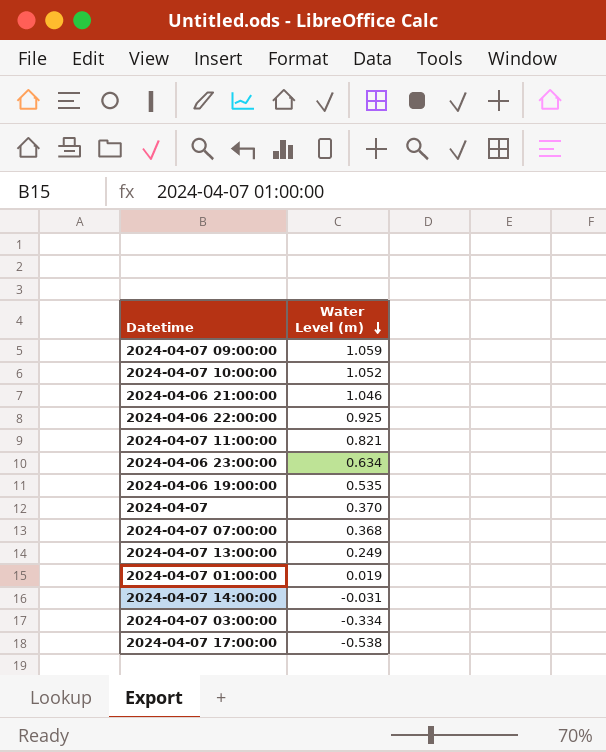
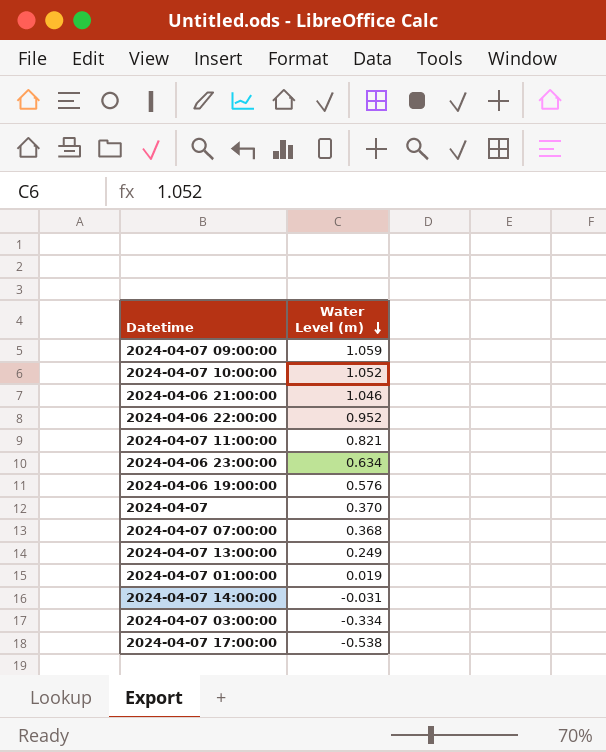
2024-04-06 22:00:00 | Water Level (m): 0.925 -> 0.952
2024-04-06 19:00:00 | Water Level (m): 0.535 -> 0.576

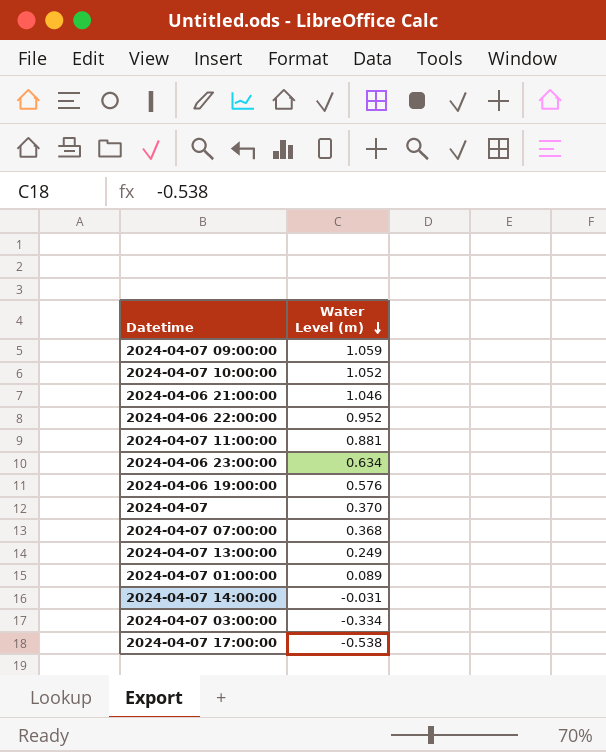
2024-04-07 11:00:00 | Water Level (m): 0.821 -> 0.881
2024-04-07 01:00:00 | Water Level (m): 0.019 -> 0.089

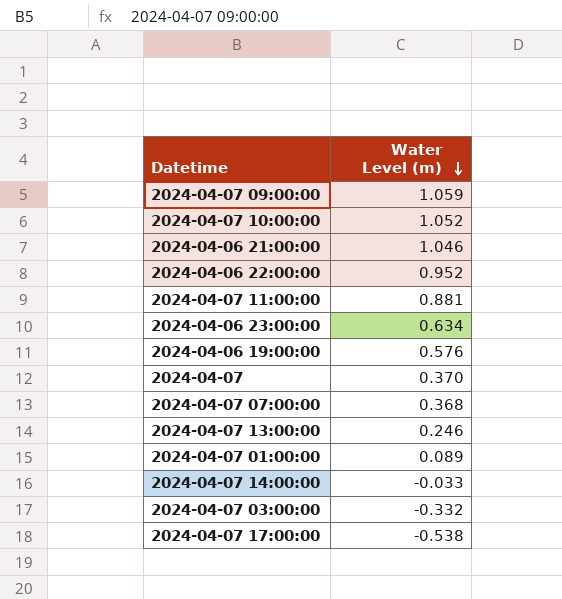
2024-04-07 13:00:00 | Water Level (m): 0.249 -> 0.246
2024-04-07 14:00:00 | Water Level (m): -0.031 -> -0.033
2024-04-07 03:00:00 | Water Level (m): -0.334 -> -0.332

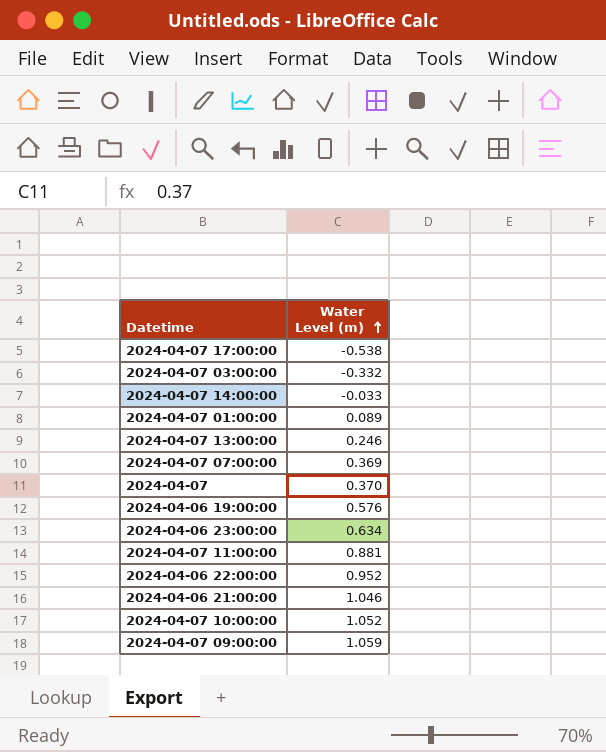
row order: Water Level (m) descending -> Water Level (m) ascending
2024-04-07 07:00:00 | Water Level (m): 0.368 -> 0.369

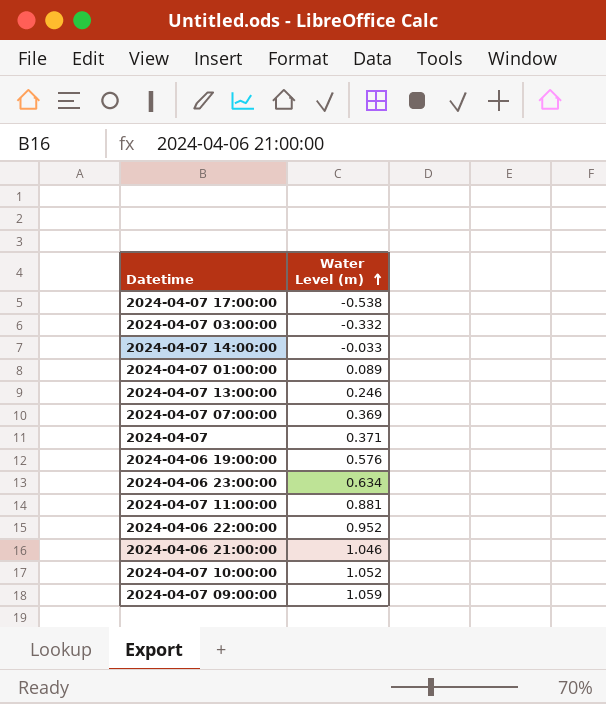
2024-04-07 | Water Level (m): 0.370 -> 0.371

